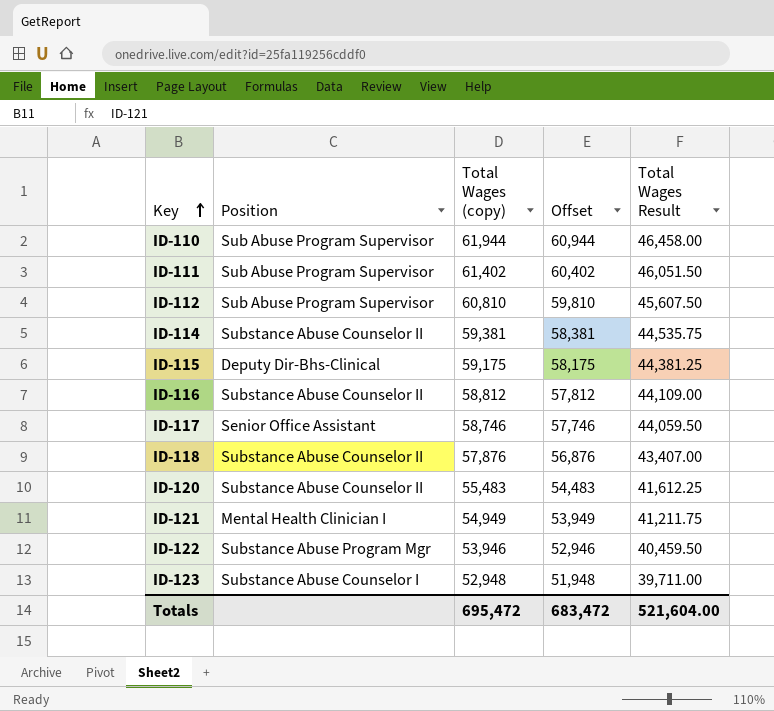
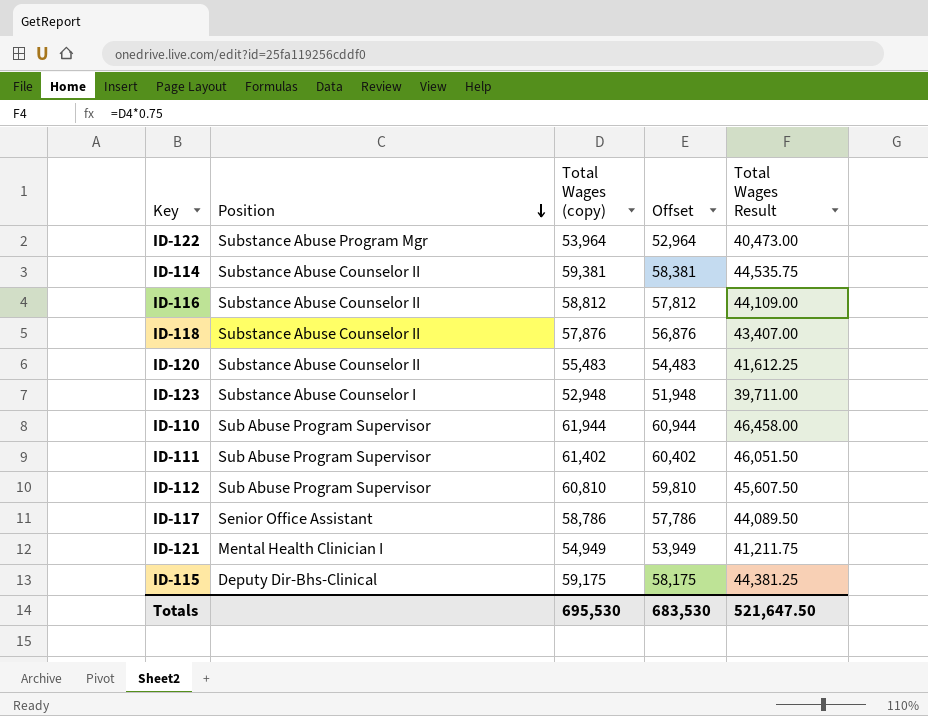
row order: Key ascending -> Position descending
ID-122 | Total Wages (copy): 53,946 -> 53,964
ID-122 | Offset: 52,946 -> 52,964
ID-122 | Total Wages Result: 40,459.50 -> 40,473.00
ID-117 | Total Wages (copy): 58,746 -> 58,786
ID-117 | Offset: 57,746 -> 57,786
ID-117 | Total Wages Result: 44,059.50 -> 44,089.50
Totals | Total Wages (copy): 695,472 -> 695,530
Totals | Offset: 683,472 -> 683,530
Totals | Total Wages Result: 521,604.00 -> 521,647.50

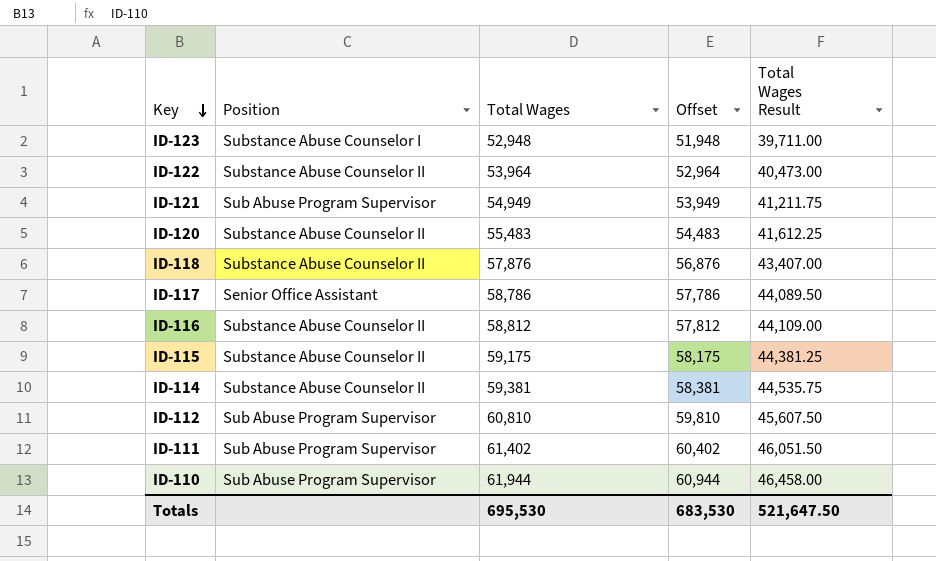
row order: Position descending -> Key descending
column name: Total Wages (copy) -> Total Wages
ID-122 | Position: Substance Abuse Program Mgr -> Substance Abuse Counselor II
ID-121 | Position: Mental Health Clinician I -> Sub Abuse Program Supervisor
ID-115 | Position: Deputy Dir-Bhs-Clinical -> Substance Abuse Counselor II

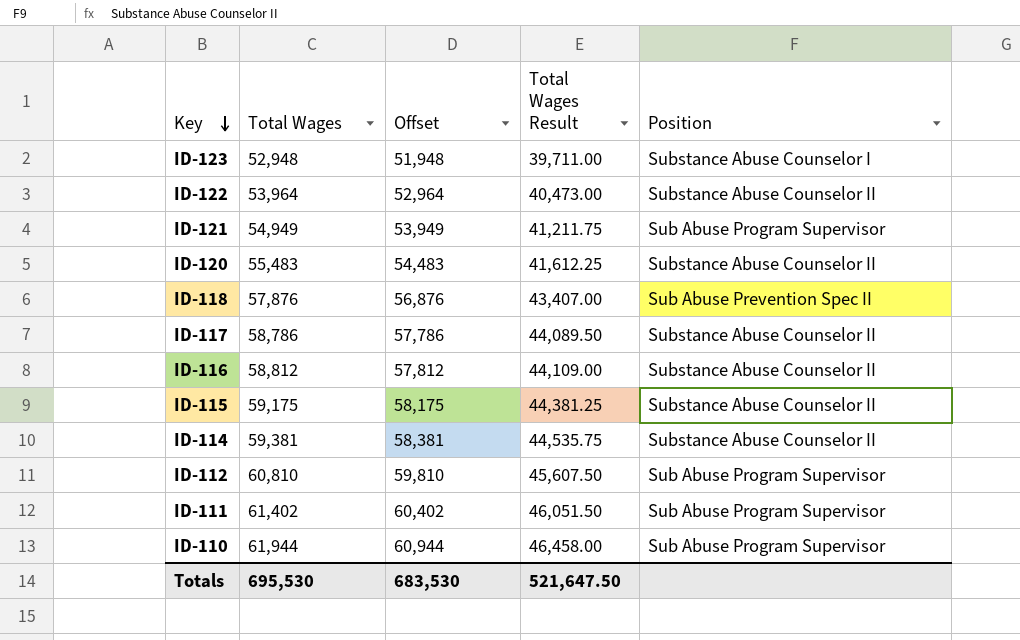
column Position | position: 2 -> 5
ID-118 | Position: Substance Abuse Counselor II -> Sub Abuse Prevention Spec II
ID-117 | Position: Senior Office Assistant -> Substance Abuse Counselor II

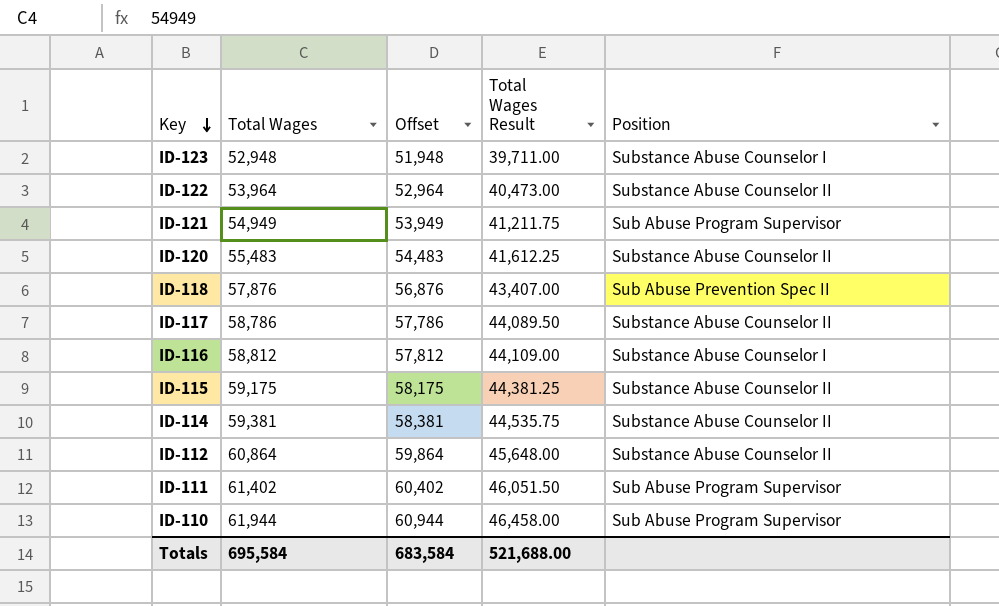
ID-116 | Position: Substance Abuse Counselor II -> Substance Abuse Counselor I
ID-112 | Total Wages: 60,810 -> 60,864
ID-112 | Offset: 59,810 -> 59,864
ID-112 | Total Wages Result: 45,607.50 -> 45,648.00
ID-112 | Position: Sub Abuse Program Supervisor -> Substance Abuse Counselor II
Totals | Total Wages: 695,530 -> 695,584
Totals | Offset: 683,530 -> 683,584
Totals | Total Wages Result: 521,647.50 -> 521,688.00

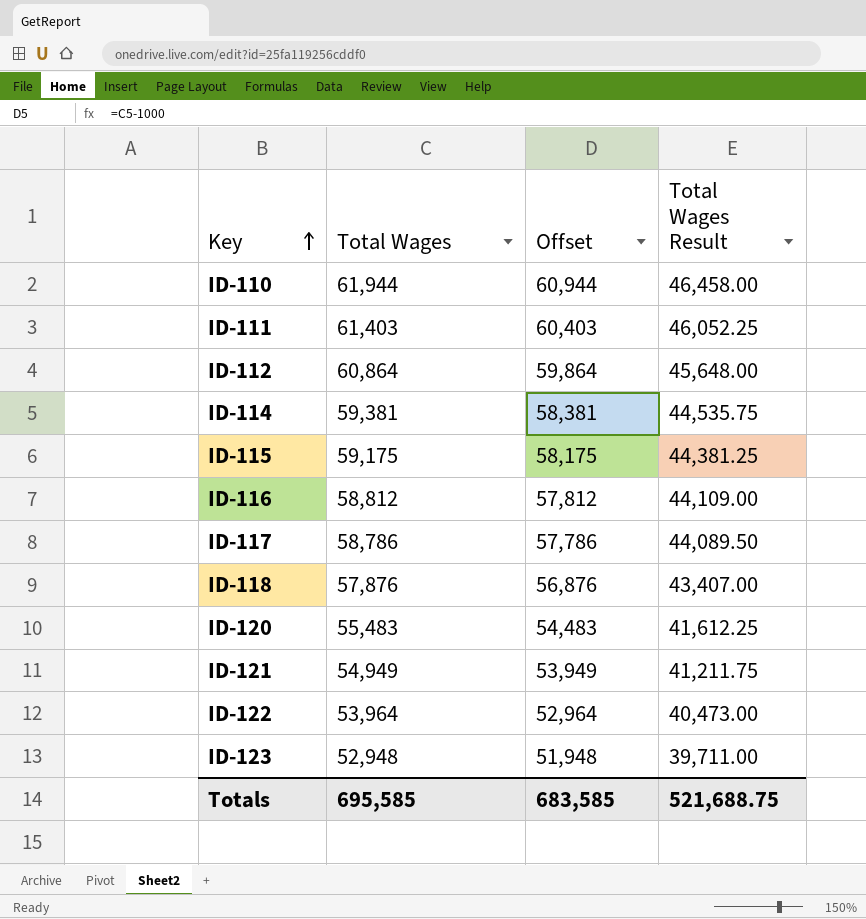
row order: Key descending -> Key ascending
column Position | position: 5 -> none
ID-111 | Total Wages: 61,402 -> 61,403
ID-111 | Offset: 60,402 -> 60,403
ID-111 | Total Wages Result: 46,051.50 -> 46,052.25
Totals | Total Wages: 695,584 -> 695,585
Totals | Offset: 683,584 -> 683,585
Totals | Total Wages Result: 521,688.00 -> 521,688.75

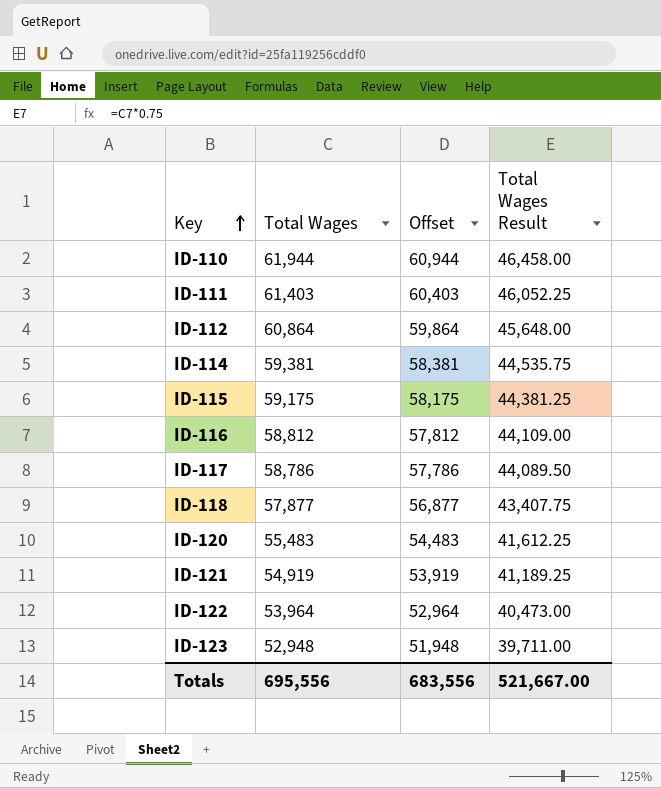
ID-118 | Total Wages: 57,876 -> 57,877
ID-118 | Offset: 56,876 -> 56,877
ID-118 | Total Wages Result: 43,407.00 -> 43,407.75
ID-121 | Total Wages: 54,949 -> 54,919
ID-121 | Offset: 53,949 -> 53,919
ID-121 | Total Wages Result: 41,211.75 -> 41,189.25
Totals | Total Wages: 695,585 -> 695,556
Totals | Offset: 683,585 -> 683,556
Totals | Total Wages Result: 521,688.75 -> 521,667.00

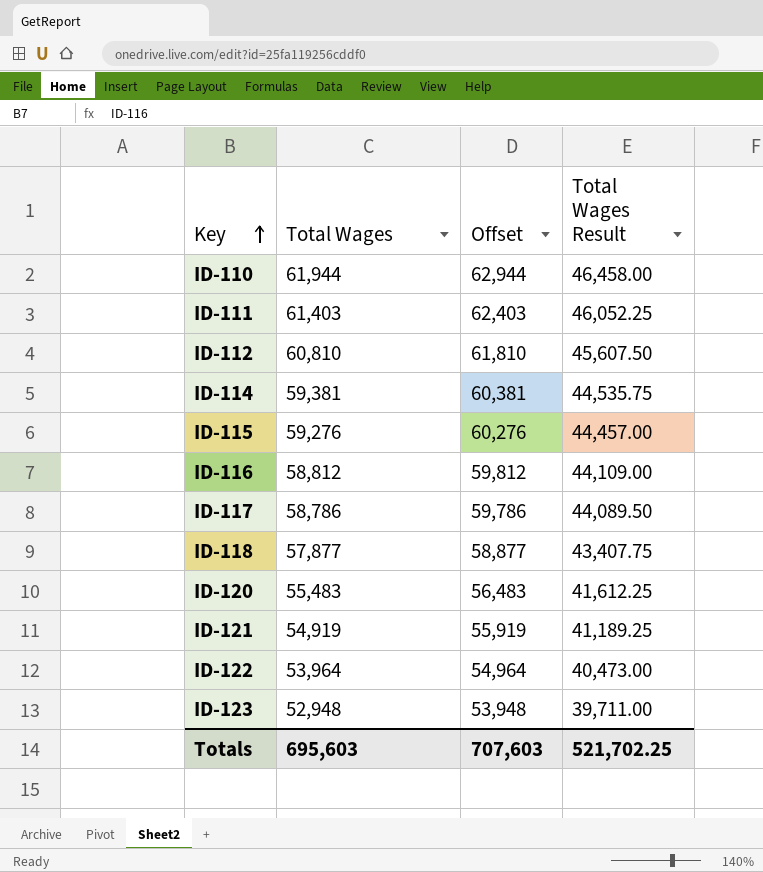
column Offset | formula: [Total Wages] - 1000 -> [Total Wages] + 1000
ID-112 | Total Wages: 60,864 -> 60,810
ID-112 | Total Wages Result: 45,648.00 -> 45,607.50
ID-115 | Total Wages: 59,175 -> 59,276
ID-115 | Total Wages Result: 44,381.25 -> 44,457.00
Totals | Total Wages: 695,556 -> 695,603
Totals | Offset: 683,556 -> 707,603
Totals | Total Wages Result: 521,667.00 -> 521,702.25

